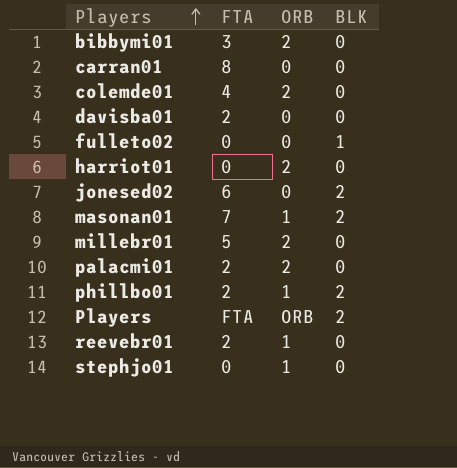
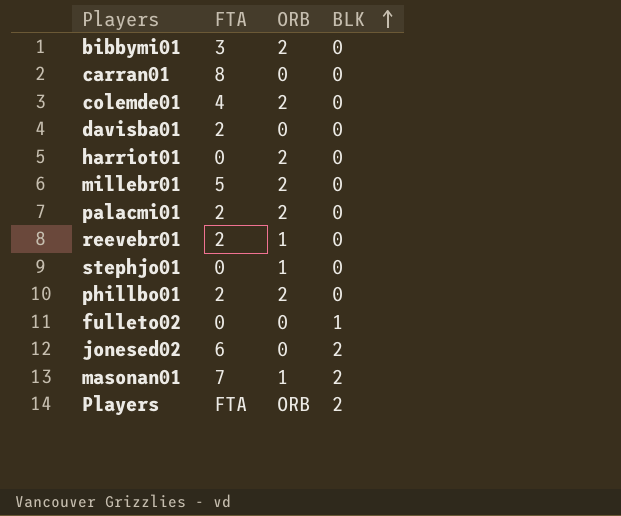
row order: Players ascending -> BLK ascending
phillbo01 | ORB: 1 -> 2
phillbo01 | BLK: 2 -> 0

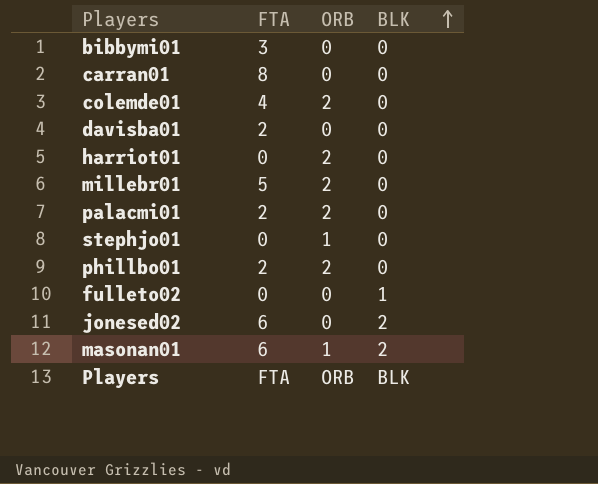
row reevebr01: 2 | 1 | 0 -> none
bibbymi01 | ORB: 2 -> 0
masonan01 | FTA: 7 -> 6
Players | BLK: 2 -> BLK

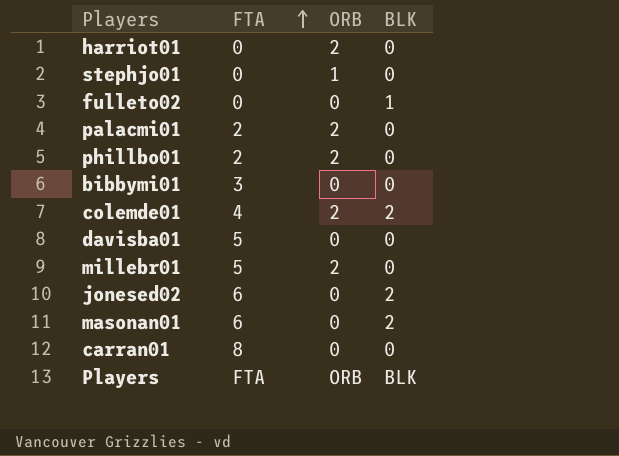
row order: BLK ascending -> FTA ascending
colemde01 | BLK: 0 -> 2
davisba01 | FTA: 2 -> 5
masonan01 | ORB: 1 -> 0

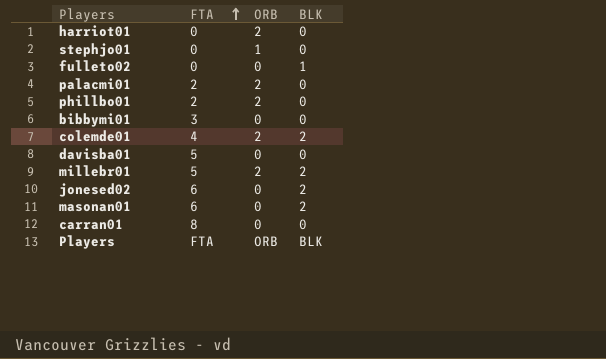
millebr01 | BLK: 0 -> 2

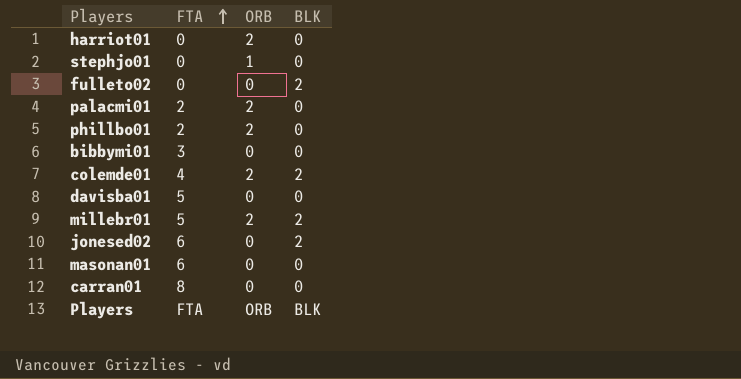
fulleto02 | BLK: 1 -> 2
masonan01 | BLK: 2 -> 0

